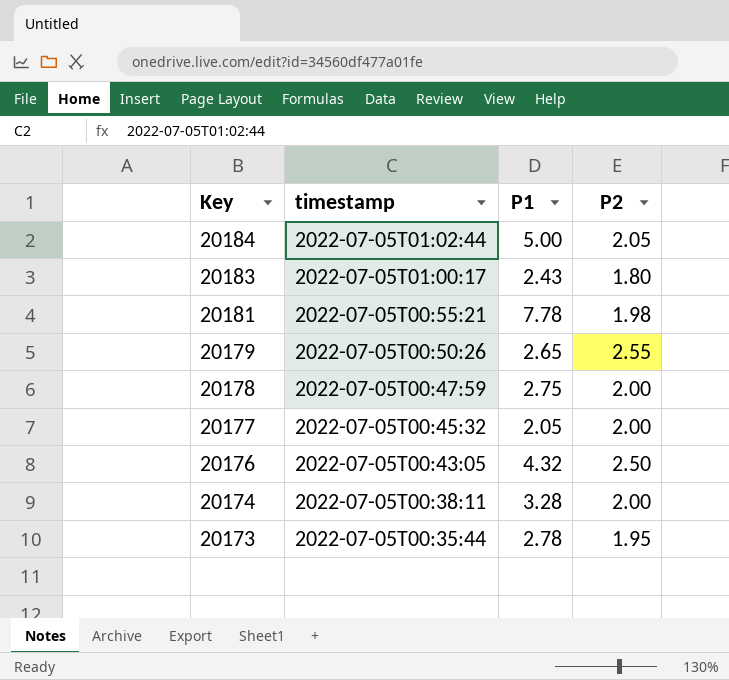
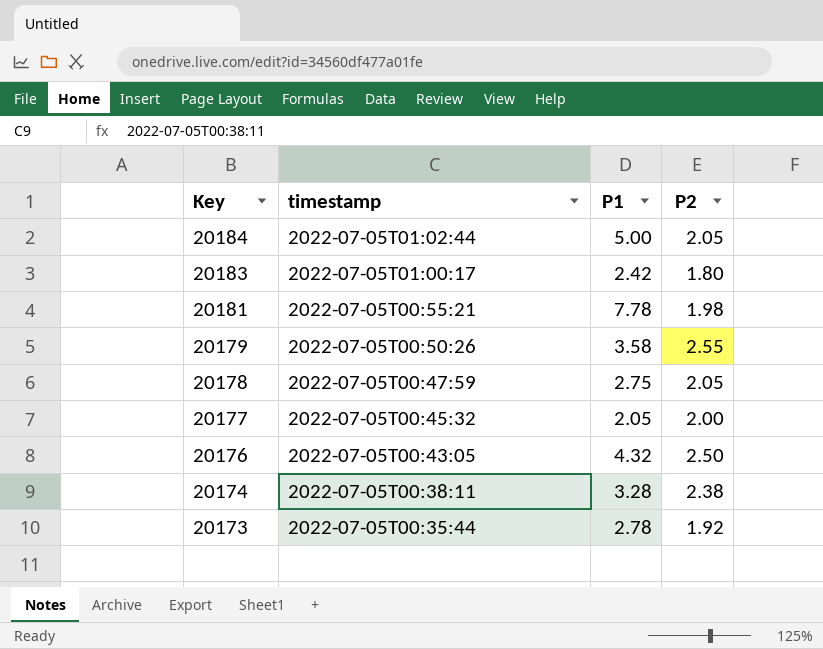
20183 | P1: 2.43 -> 2.42
20179 | P1: 2.65 -> 3.58
20178 | P2: 2.00 -> 2.05
20174 | P2: 2.00 -> 2.38
20173 | P2: 1.95 -> 1.92

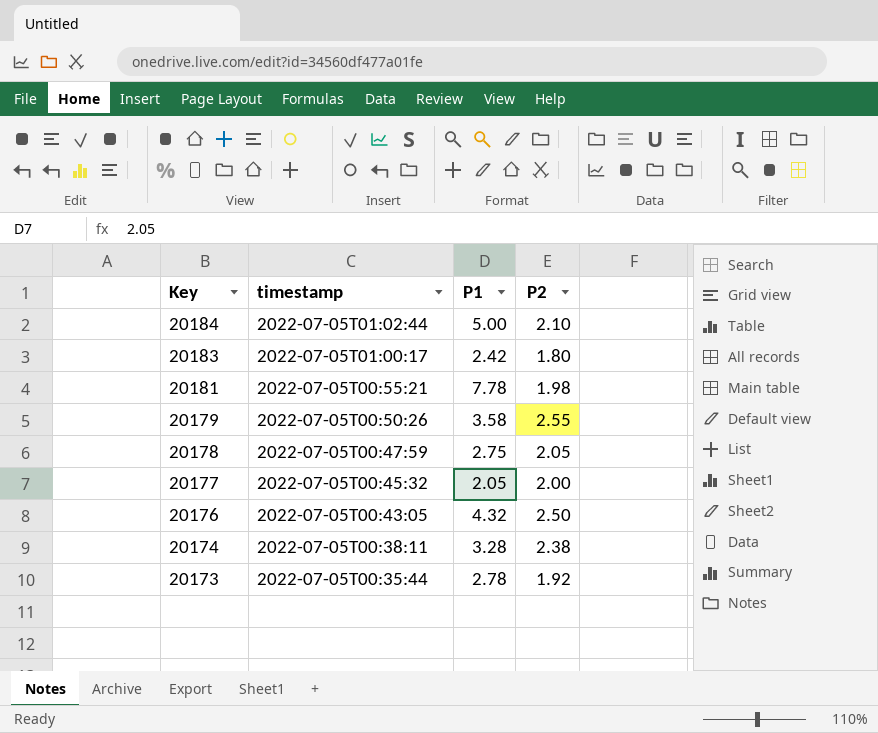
20184 | P2: 2.05 -> 2.10

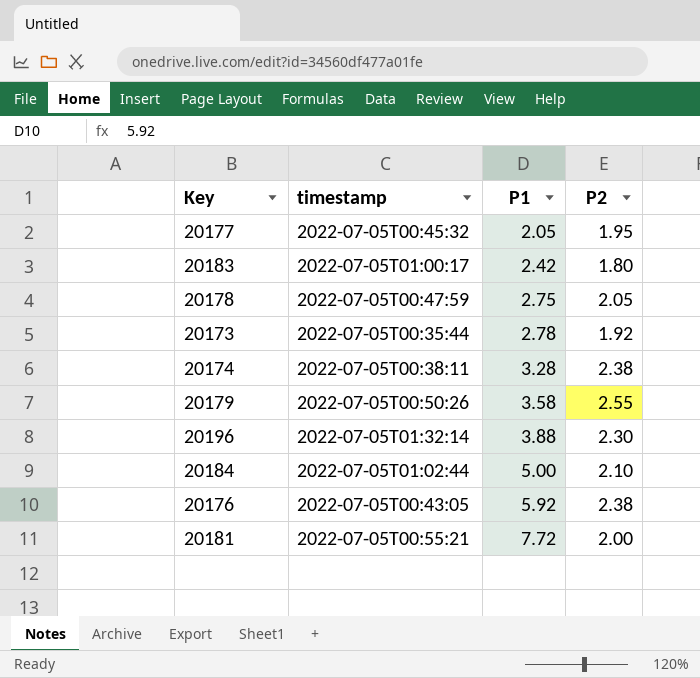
row order: Key descending -> P1 ascending
20177 | P2: 2.00 -> 1.95
row 20196: none -> 2022-07-05T01:32:14 | 3.88 | 2.30
20176 | P1: 4.32 -> 5.92
20176 | P2: 2.50 -> 2.38
20181 | P1: 7.78 -> 7.72
20181 | P2: 1.98 -> 2.00

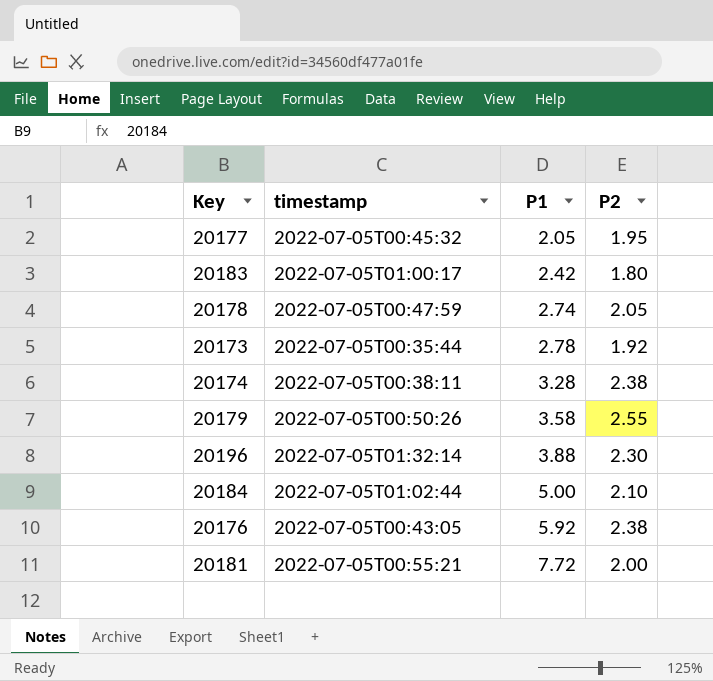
20178 | P1: 2.75 -> 2.74

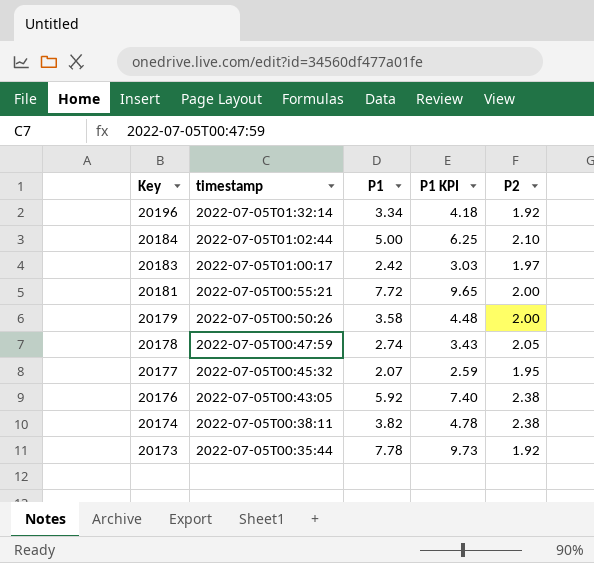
row order: P1 ascending -> Key descending
column P1 KPI | formula: none -> [P1] * 1.25
20196 | P1: 3.88 -> 3.34
20196 | P2: 2.30 -> 1.92
20183 | P2: 1.80 -> 1.97
20179 | P2: 2.55 -> 2.00
20177 | P1: 2.05 -> 2.07
20174 | P1: 3.28 -> 3.82
20173 | P1: 2.78 -> 7.78

